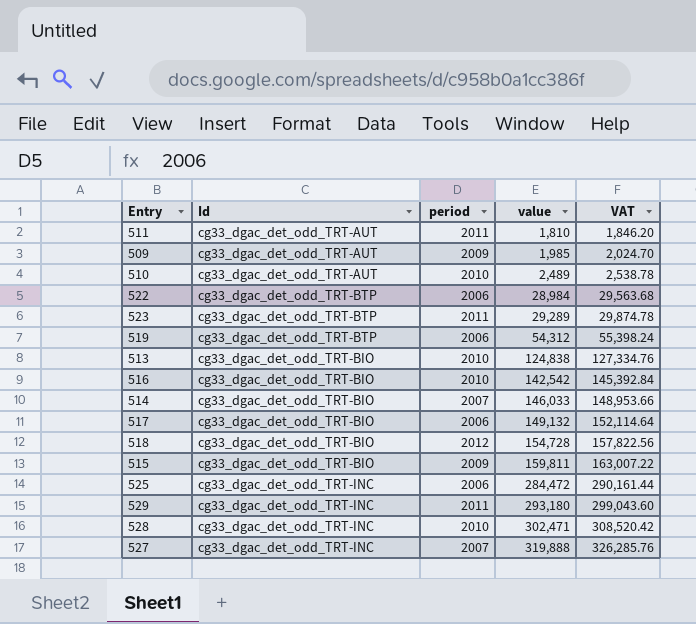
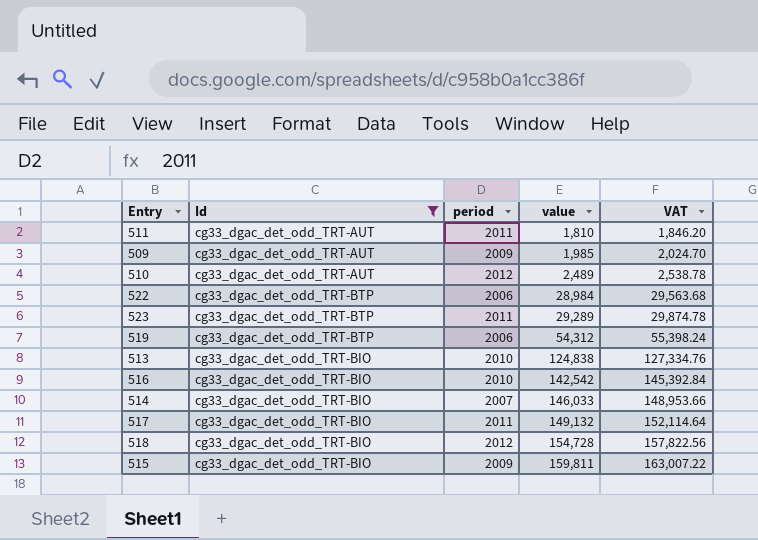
filter: none -> Id != cg33_dgac_det_odd_TRT-INC
510 | period: 2010 -> 2012
517 | period: 2006 -> 2011

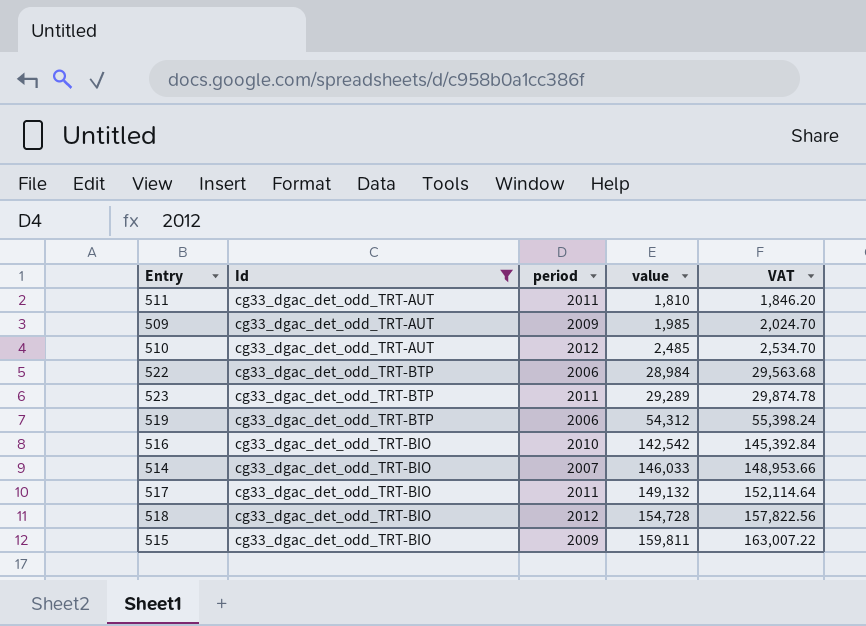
row 513: cg33_dgac_det_odd_TRT-BIO | 2010 | 124,838 | 127,334.76 -> none
510 | value: 2,489 -> 2,485
510 | VAT: 2,538.78 -> 2,534.70

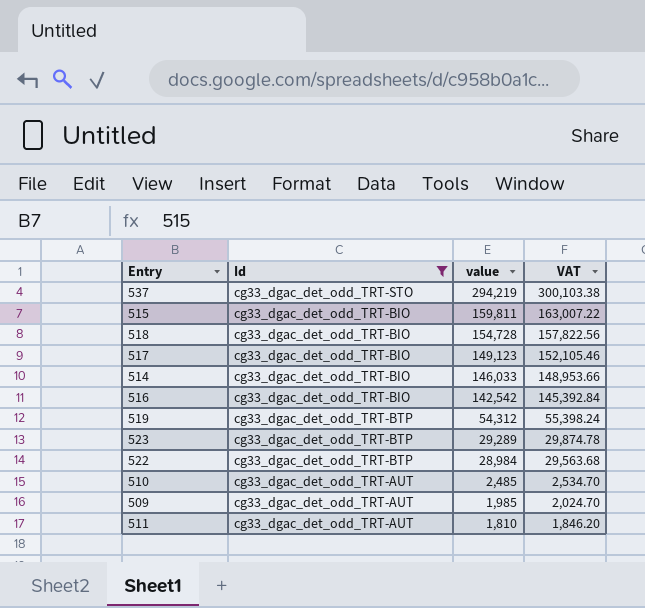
row order: value ascending -> value descending
column period | position: 3 -> none
row 537: none -> cg33_dgac_det_odd_TRT-STO | 294,219 | 300,103.38
517 | value: 149,132 -> 149,123
517 | VAT: 152,114.64 -> 152,105.46

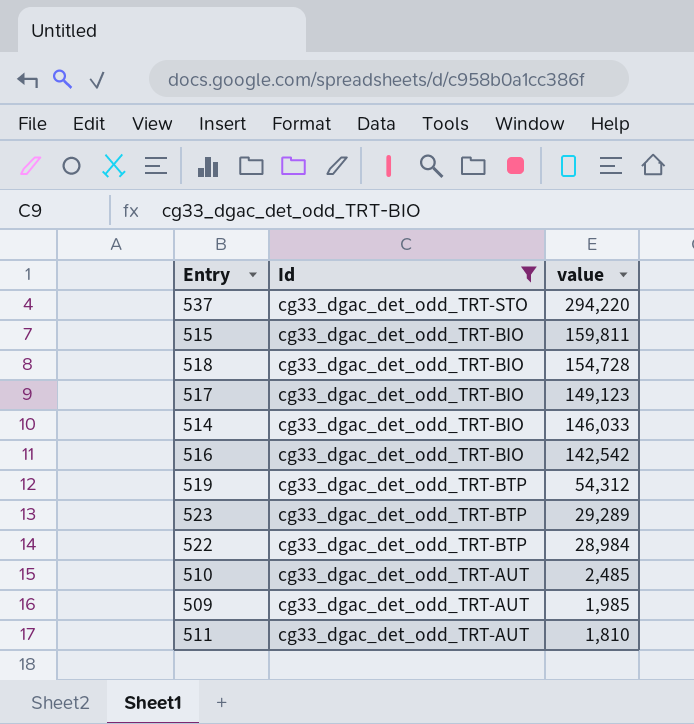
column VAT | formula: [value] * 1.02 -> none
537 | value: 294,219 -> 294,220

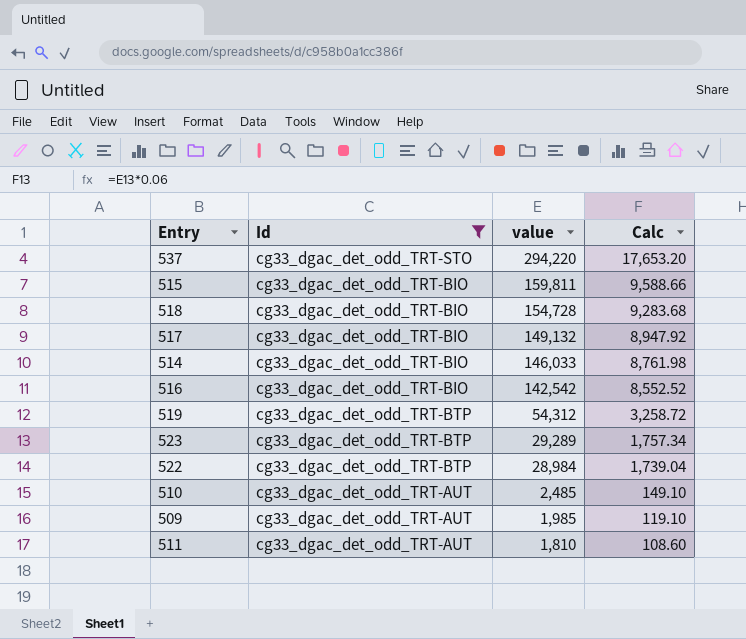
column Calc | formula: none -> [value] * 0.06
517 | value: 149,123 -> 149,132

